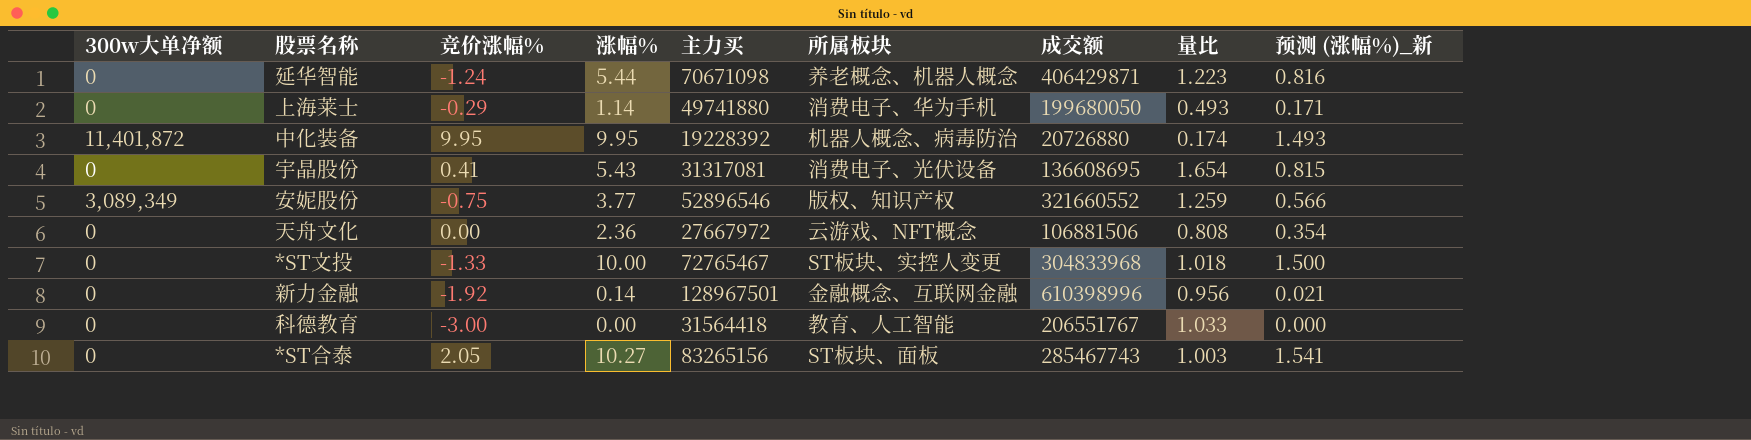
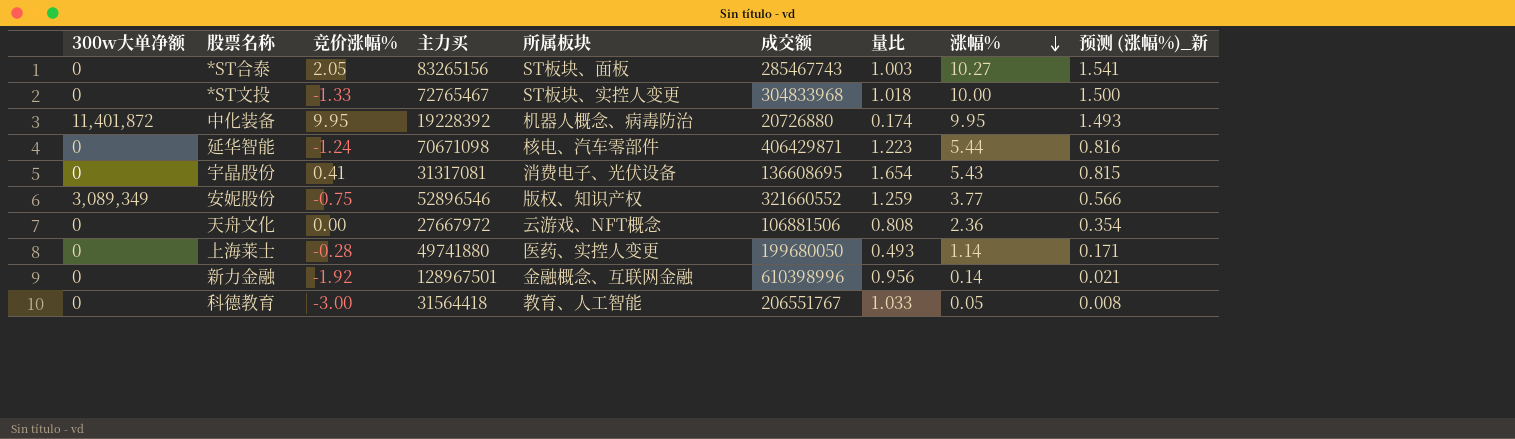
row order: none -> 涨幅% descending
column 涨幅% | position: 4 -> 8
延华智能 | 所属板块: 养老概念、机器人概念 -> 核电、汽车零部件
上海莱士 | 竞价涨幅%: -0.29 -> -0.28
上海莱士 | 所属板块: 消费电子、华为手机 -> 医药、实控人变更
科德教育 | 涨幅%: 0.00 -> 0.05
科德教育 | 预测 (涨幅%)_新: 0.000 -> 0.008

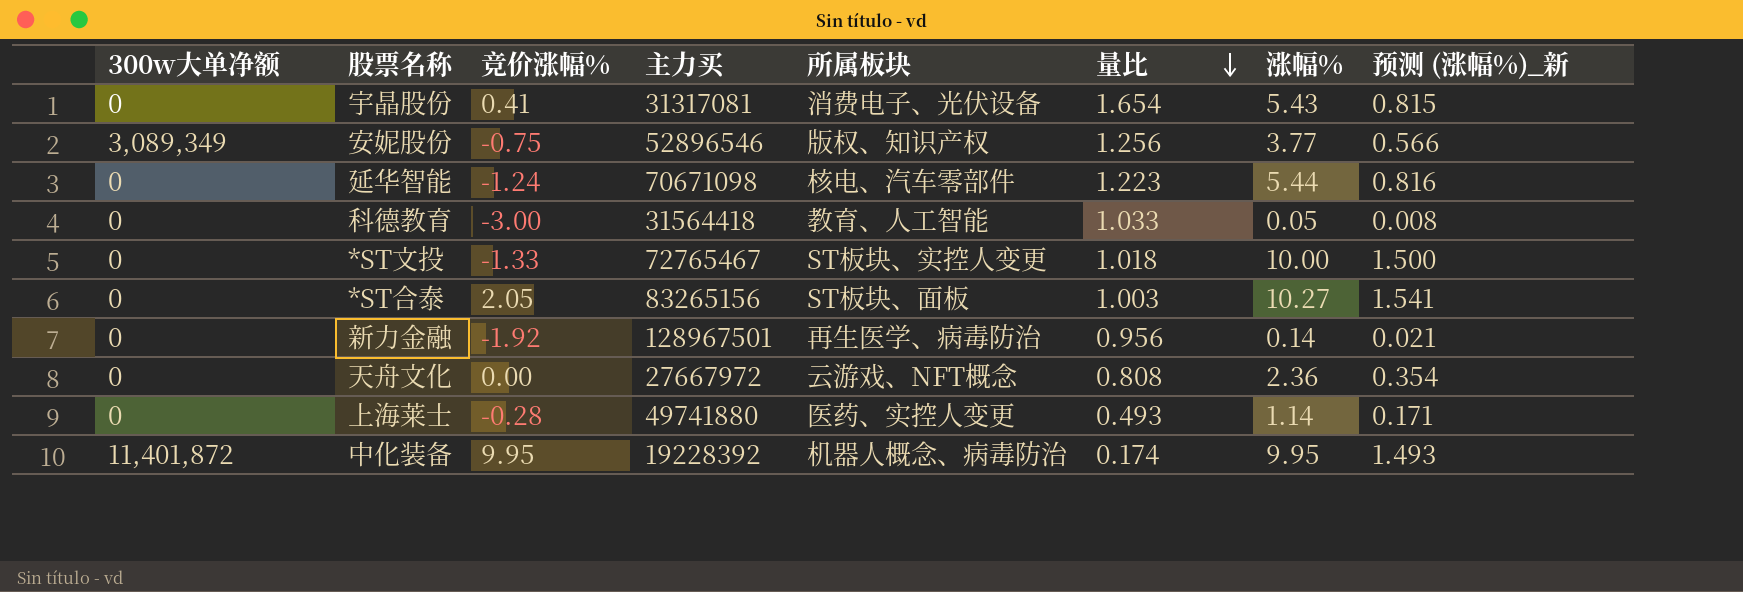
row order: 涨幅% descending -> 量比 descending
column 成交额 | position: 6 -> none
安妮股份 | 量比: 1.259 -> 1.256
新力金融 | 所属板块: 金融概念、互联网金融 -> 再生医学、病毒防治

